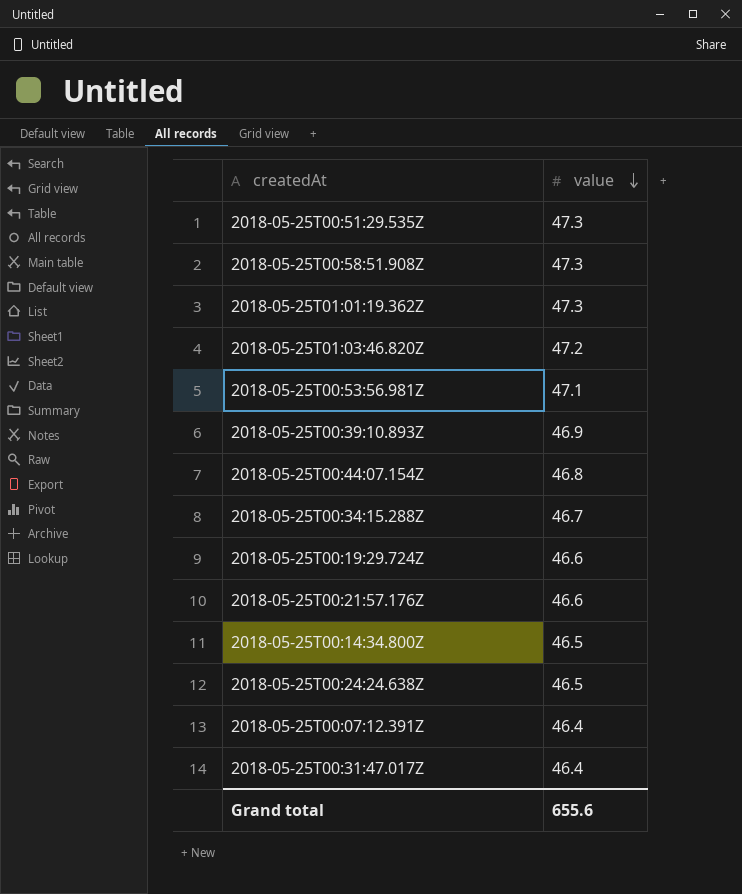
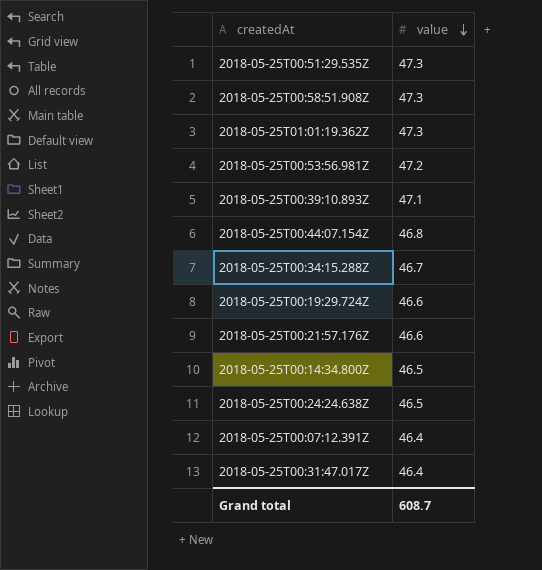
row 2018-05-25T01:03:46.820Z: 47.2 -> none
2018-05-25T00:53:56.981Z | value: 47.1 -> 47.2
2018-05-25T00:39:10.893Z | value: 46.9 -> 47.1
Grand total | value: 655.6 -> 608.7

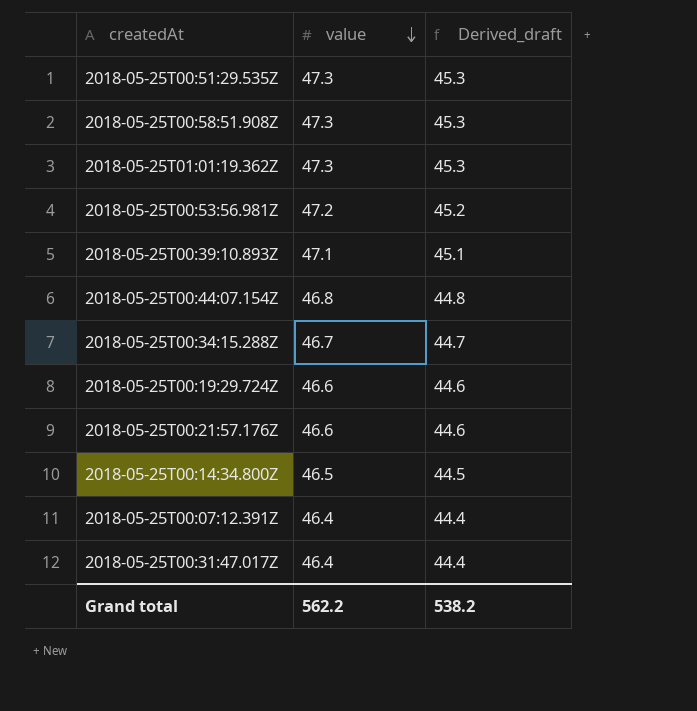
column Derived_draft | formula: none -> [value] - 2
row 2018-05-25T00:24:24.638Z: 46.5 -> none
Grand total | value: 608.7 -> 562.2

